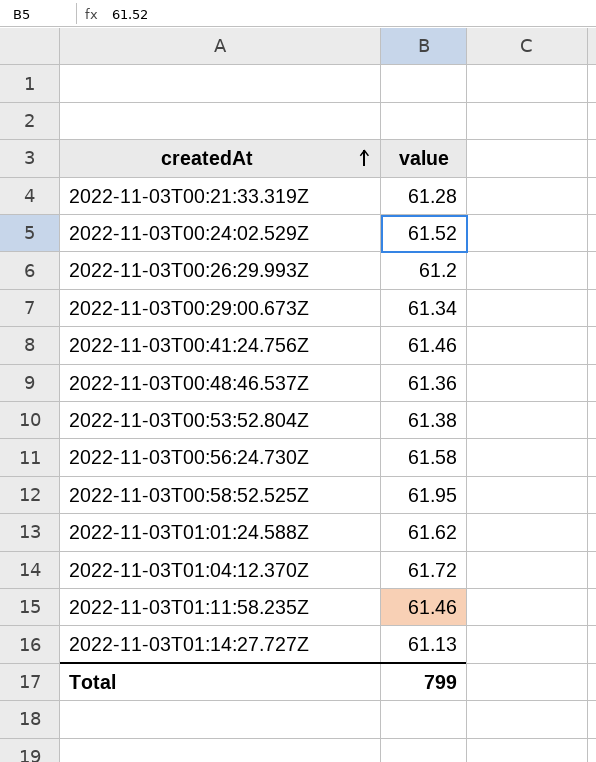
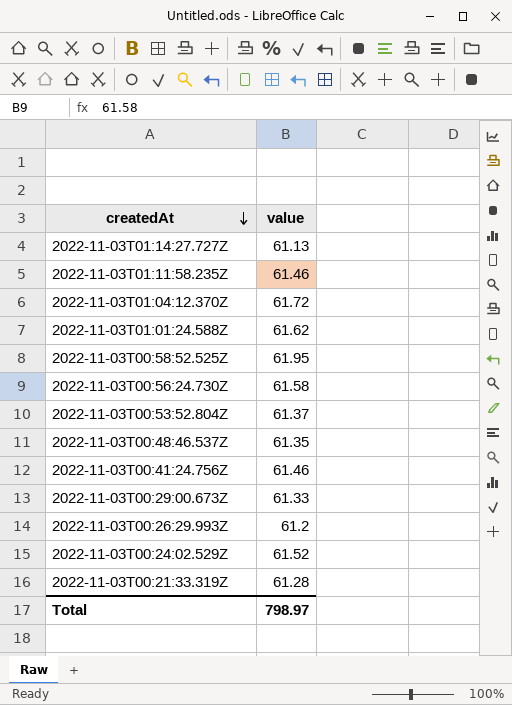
row order: createdAt ascending -> createdAt descending
2022-11-03T00:53:52.804Z | value: 61.38 -> 61.37
2022-11-03T00:48:46.537Z | value: 61.36 -> 61.35
2022-11-03T00:29:00.673Z | value: 61.34 -> 61.33
Total | value: 799 -> 798.97

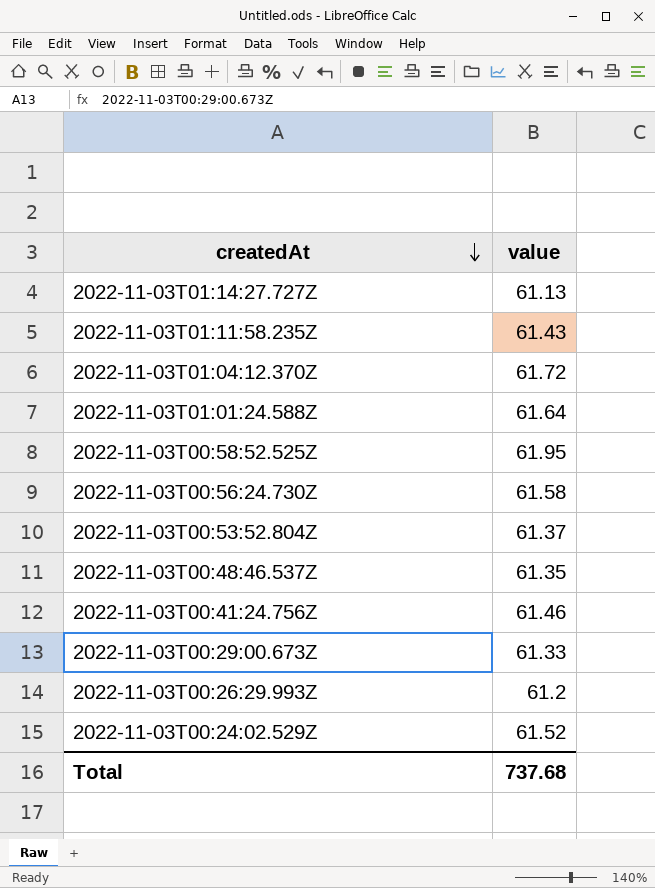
row 2022-11-03T00:21:33.319Z: 61.28 -> none
2022-11-03T01:11:58.235Z | value: 61.46 -> 61.43
2022-11-03T01:01:24.588Z | value: 61.62 -> 61.64
Total | value: 798.97 -> 737.68

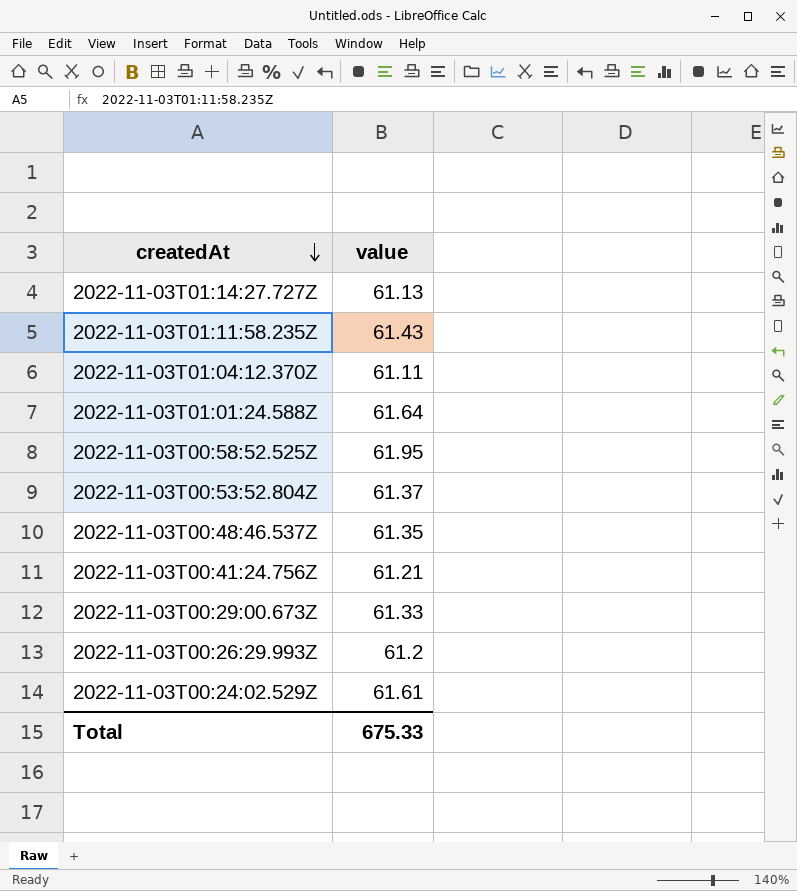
row 2022-11-03T00:56:24.730Z: 61.58 -> none
2022-11-03T01:04:12.370Z | value: 61.72 -> 61.11
2022-11-03T00:41:24.756Z | value: 61.46 -> 61.21
2022-11-03T00:24:02.529Z | value: 61.52 -> 61.61
Total | value: 737.68 -> 675.33

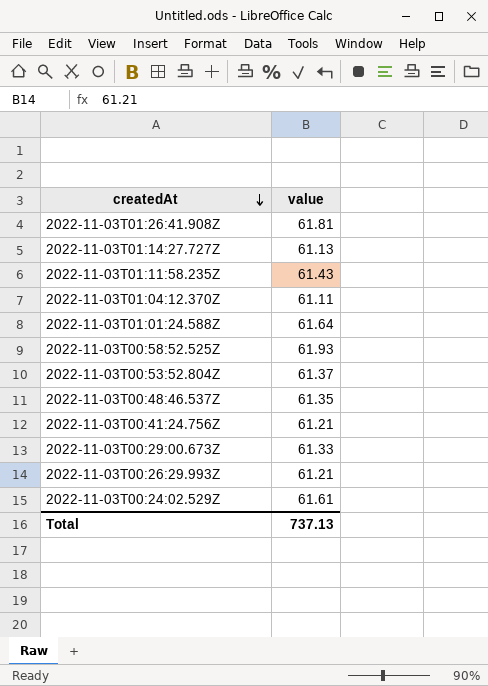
row 2022-11-03T01:26:41.908Z: none -> 61.81
2022-11-03T00:58:52.525Z | value: 61.95 -> 61.93
2022-11-03T00:26:29.993Z | value: 61.2 -> 61.21
Total | value: 675.33 -> 737.13

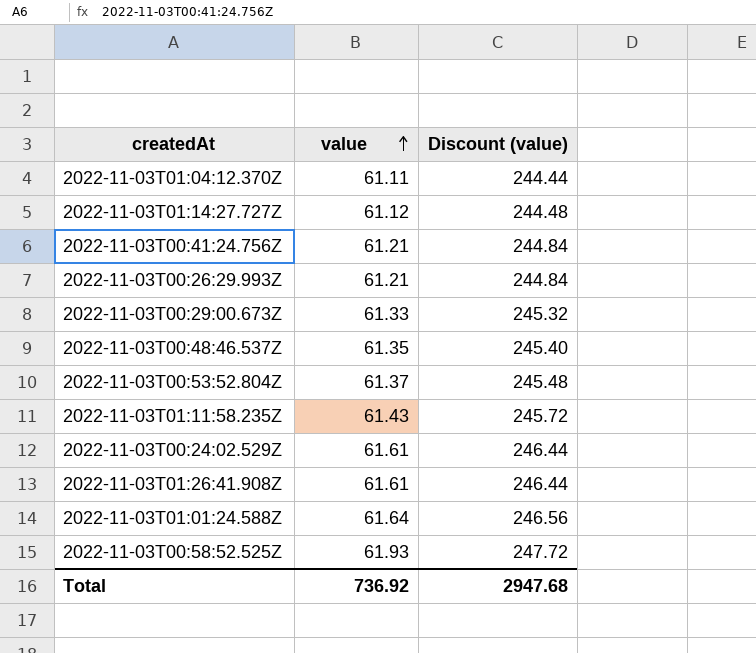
row order: createdAt descending -> value ascending
column Discount (value) | formula: none -> [value] * 4
2022-11-03T01:14:27.727Z | value: 61.13 -> 61.12
2022-11-03T01:26:41.908Z | value: 61.81 -> 61.61
Total | value: 737.13 -> 736.92

